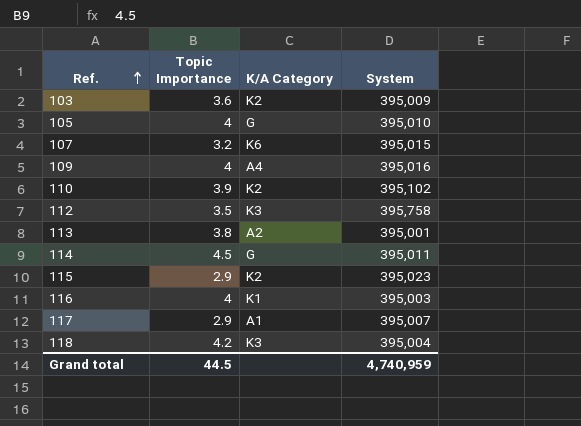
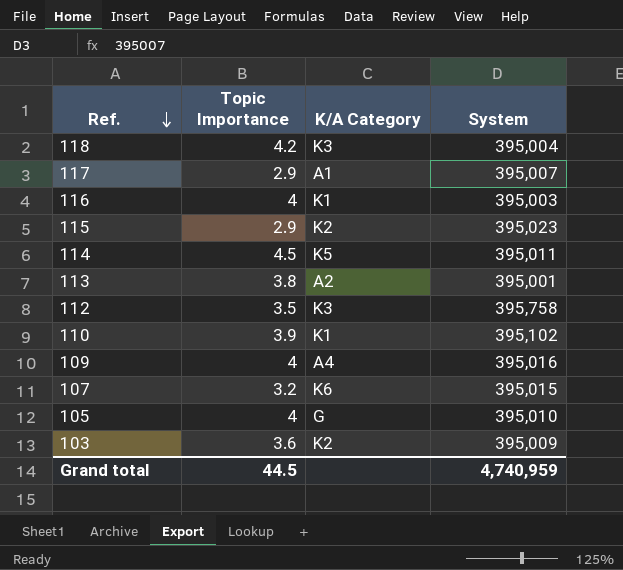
row order: Ref. ascending -> Ref. descending
114 | K/A Category: G -> K5
110 | K/A Category: K2 -> K1

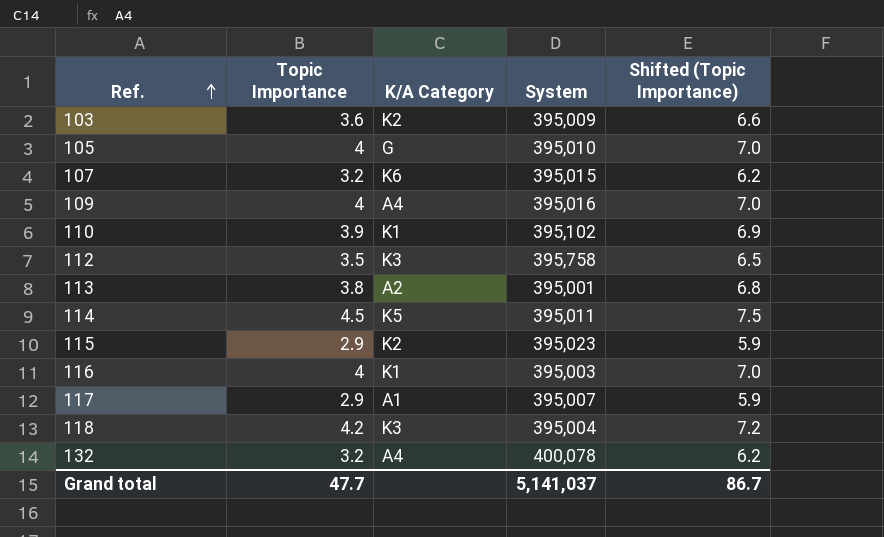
row order: Ref. descending -> Ref. ascending
column Shifted (Topic Importance) | formula: none -> [Topic Importance] + 3
row 132: none -> 3.2 | A4 | 400,078 | 6.2
Grand total | Topic Importance: 44.5 -> 47.7
Grand total | System: 4,740,959 -> 5,141,037

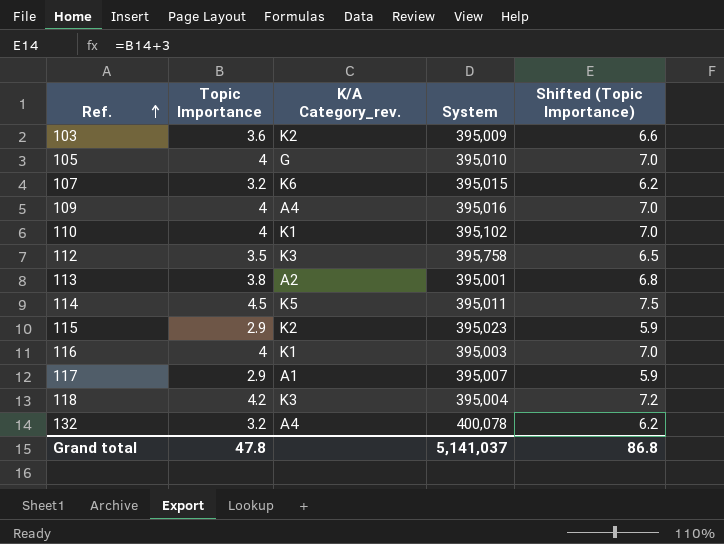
column name: K/A Category -> K/A Category_rev.
110 | Topic Importance: 3.9 -> 4
110 | Shifted (Topic Importance): 6.9 -> 7.0
Grand total | Topic Importance: 47.7 -> 47.8
Grand total | Shifted (Topic Importance): 86.7 -> 86.8

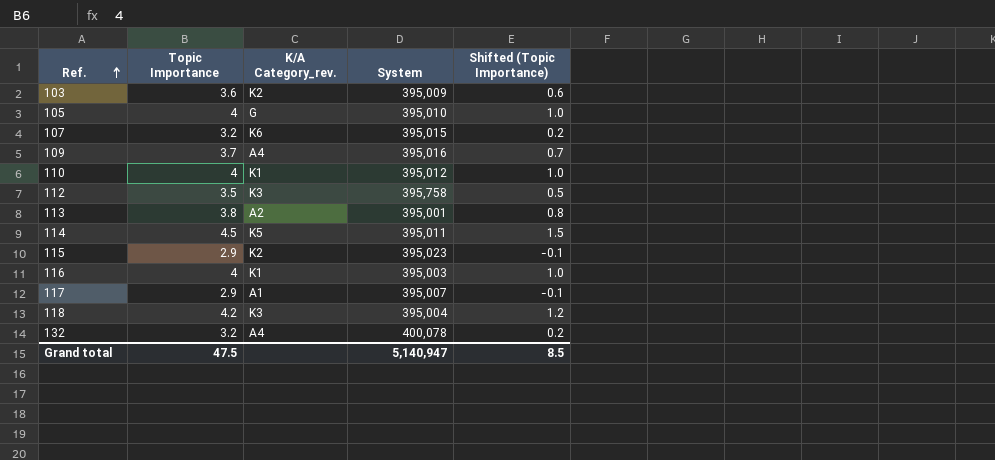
column Shifted (Topic Importance) | formula: [Topic Importance] + 3 -> [Topic Importance] - 3
109 | Topic Importance: 4 -> 3.7
110 | System: 395,102 -> 395,012
Grand total | Topic Importance: 47.8 -> 47.5
Grand total | System: 5,141,037 -> 5,140,947
Grand total | Shifted (Topic Importance): 86.8 -> 8.5

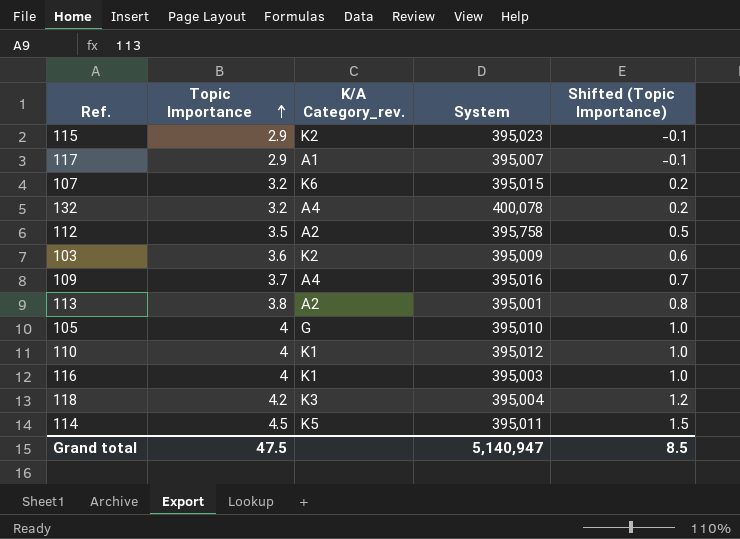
row order: Ref. ascending -> Topic Importance ascending
112 | K/A Category_rev.: K3 -> A2

